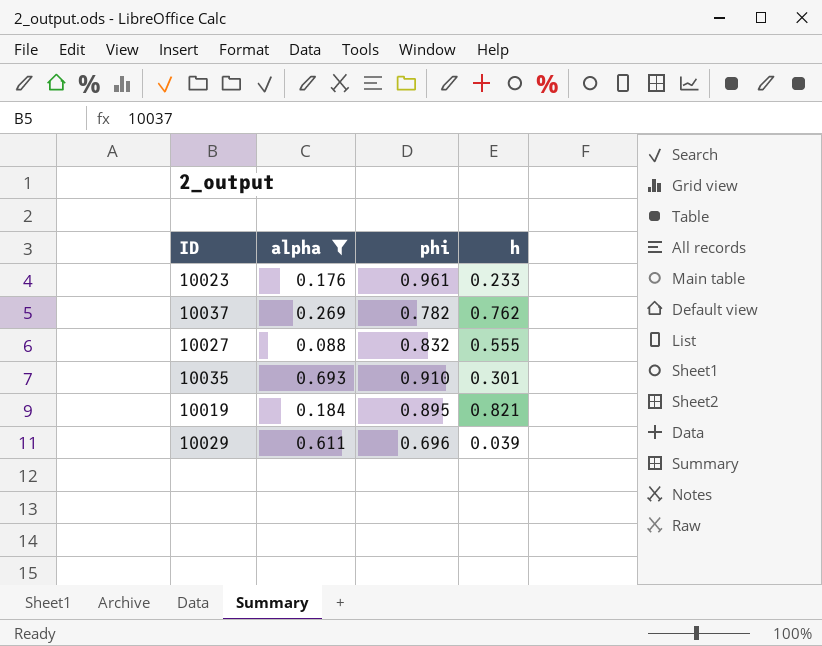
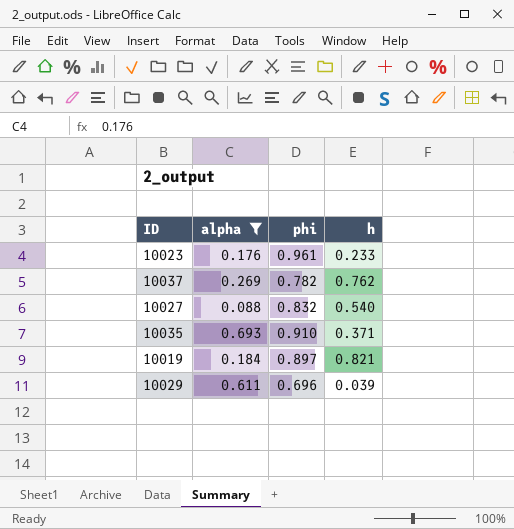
10027 | h: 0.555 -> 0.540
10035 | h: 0.301 -> 0.371
10019 | phi: 0.895 -> 0.897

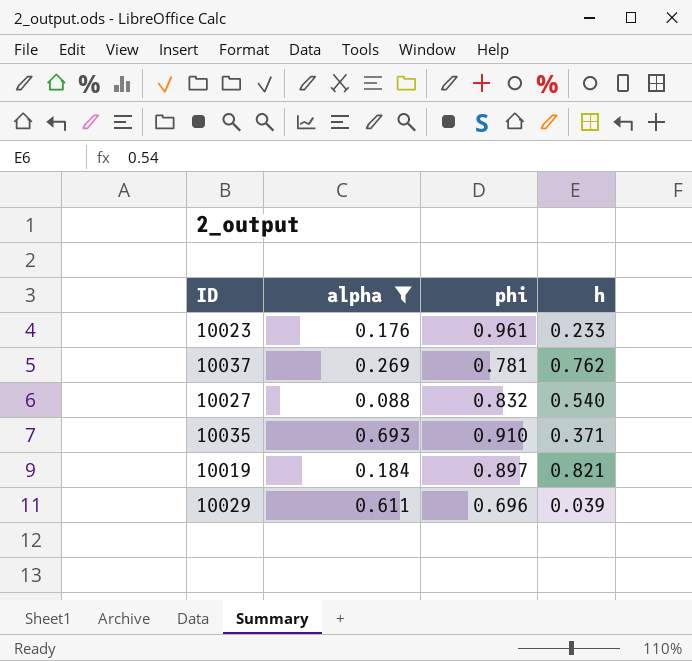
10037 | phi: 0.782 -> 0.781

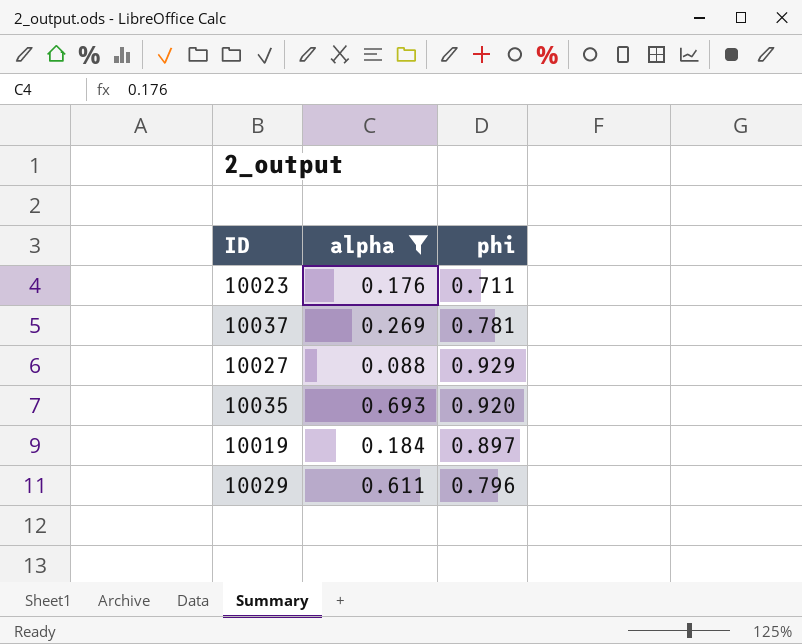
column h | position: 4 -> none
10023 | phi: 0.961 -> 0.711
10027 | phi: 0.832 -> 0.929
10035 | phi: 0.910 -> 0.920
10029 | phi: 0.696 -> 0.796

